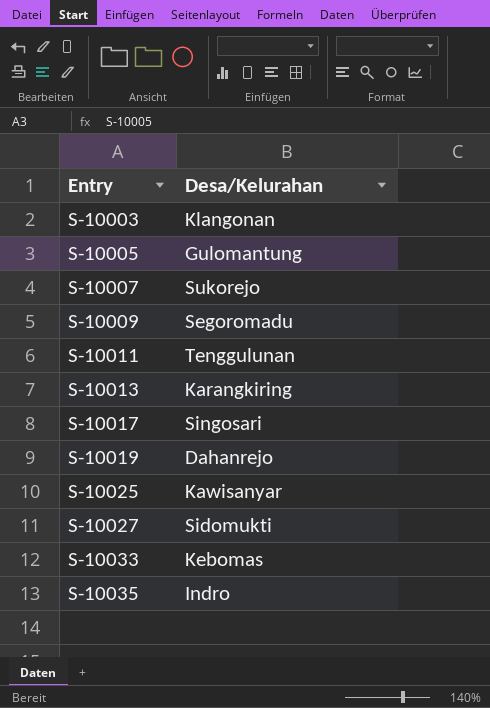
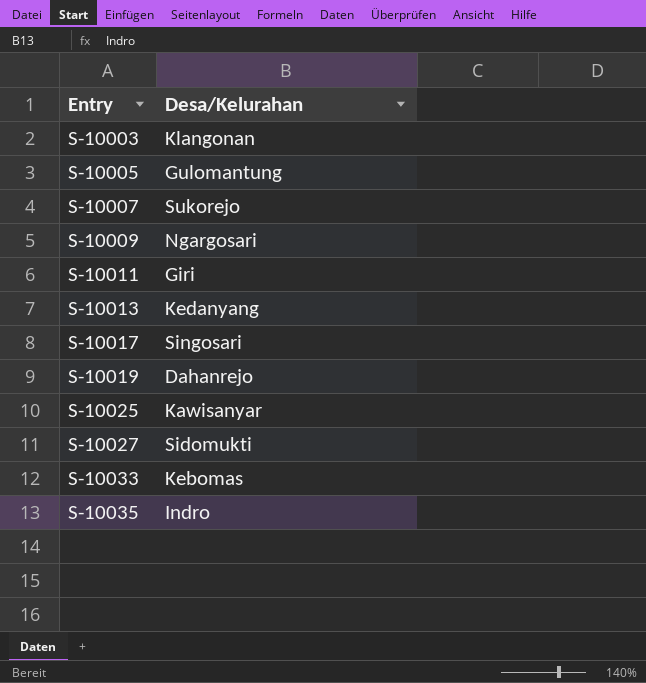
S-10009 | Desa/Kelurahan: Segoromadu -> Ngargosari
S-10011 | Desa/Kelurahan: Tenggulunan -> Giri
S-10013 | Desa/Kelurahan: Karangkiring -> Kedanyang

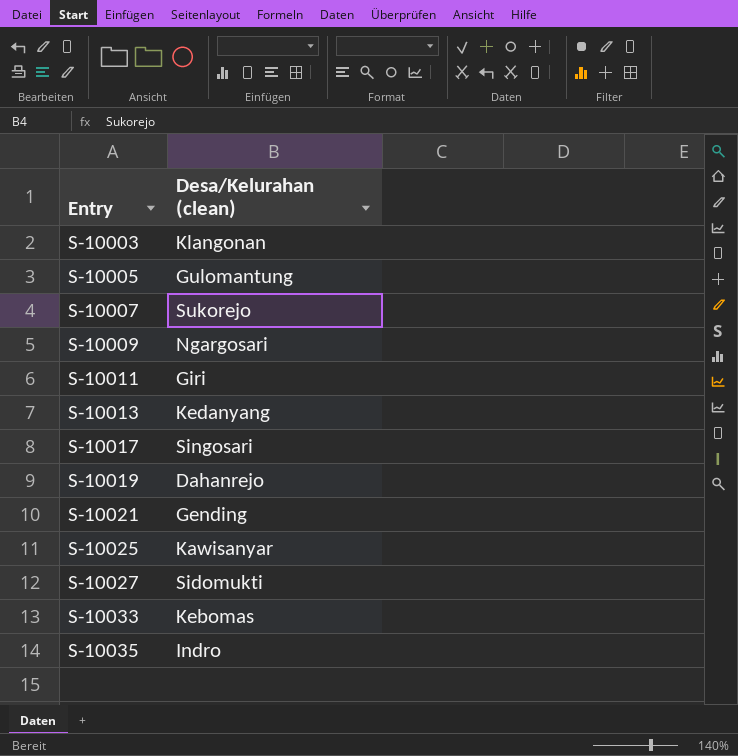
column name: Desa/Kelurahan -> Desa/Kelurahan (clean)
row S-10021: none -> Gending

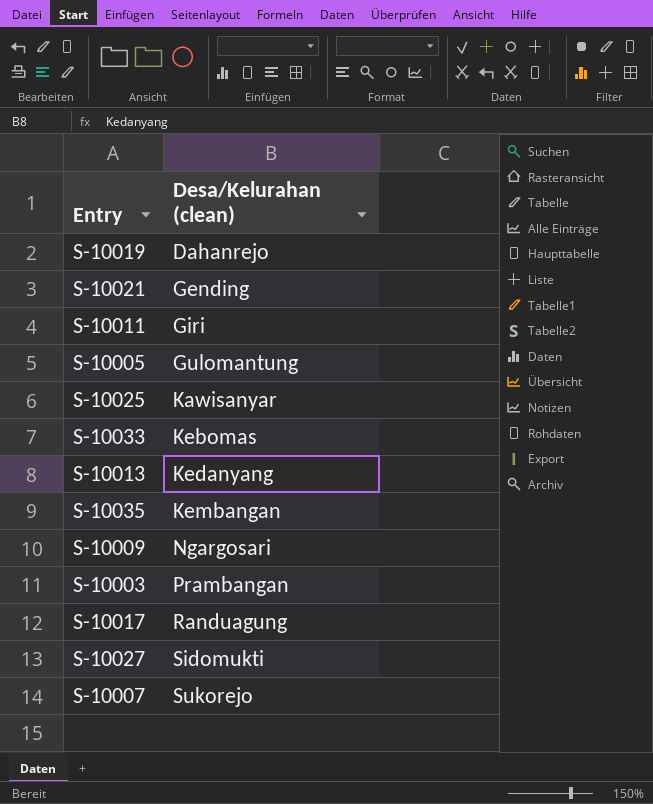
row order: Entry ascending -> Desa/Kelurahan (clean) ascending
S-10035 | Desa/Kelurahan (clean): Indro -> Kembangan
S-10003 | Desa/Kelurahan (clean): Klangonan -> Prambangan
S-10017 | Desa/Kelurahan (clean): Singosari -> Randuagung

